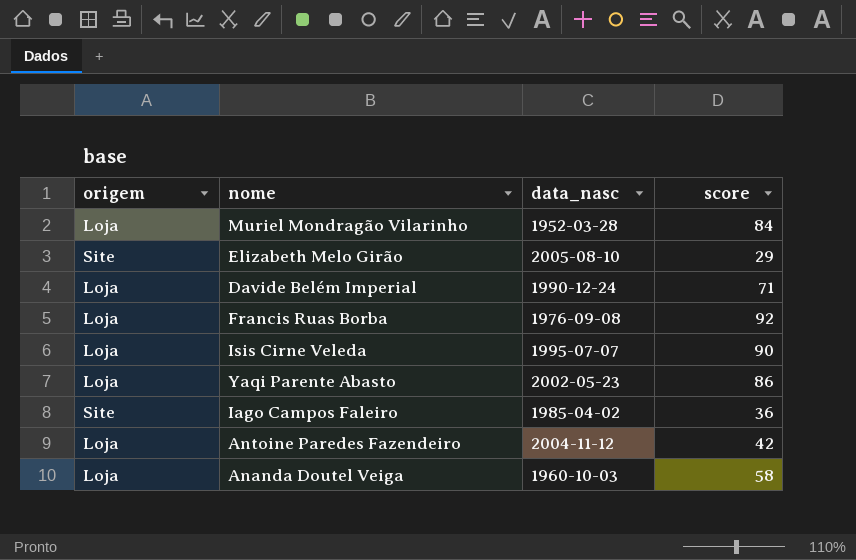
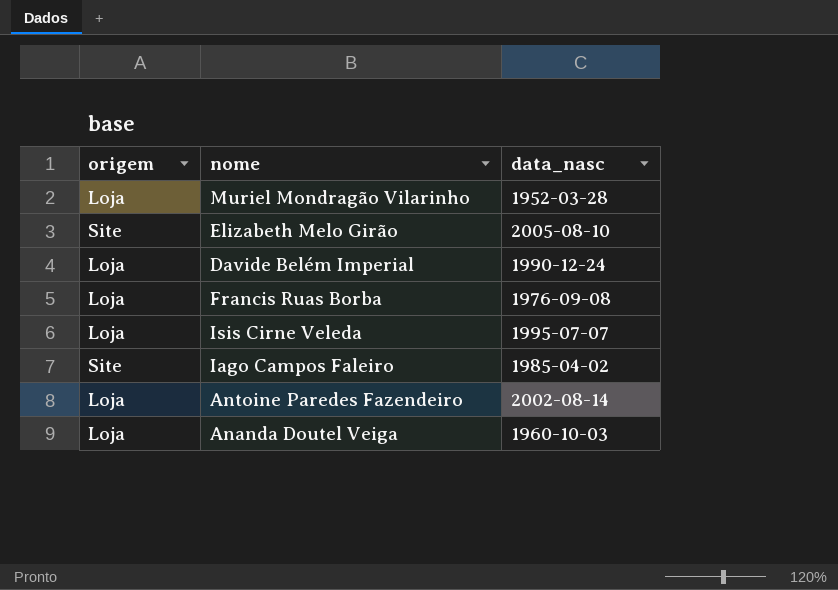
column score | position: 4 -> none
row Yaqi Parente Abasto: Loja | 2002-05-23 | 86 -> none
Antoine Paredes Fazendeiro | data_nasc: 2004-11-12 -> 2002-08-14

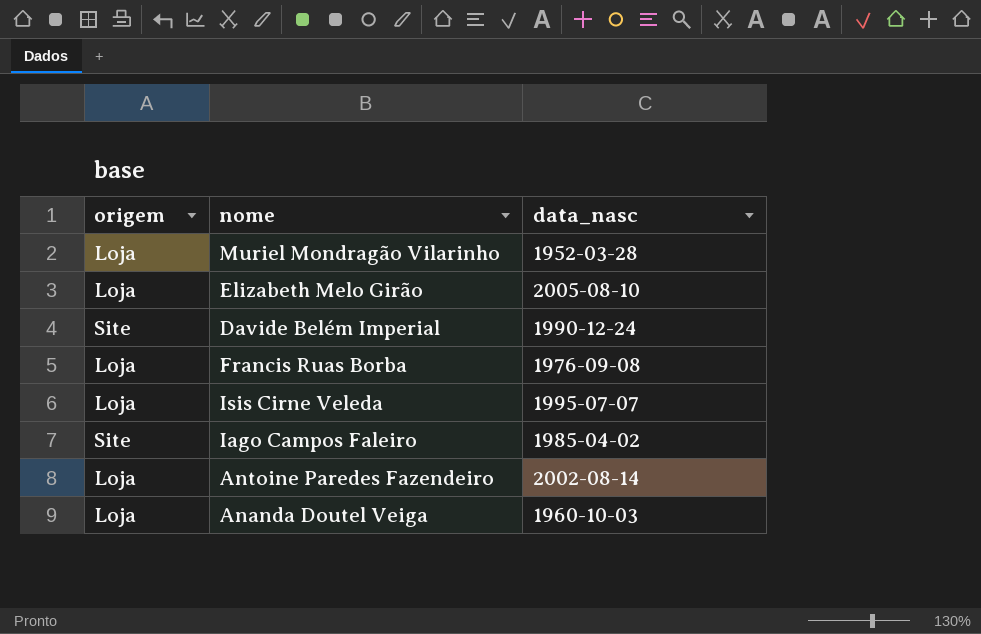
Elizabeth Melo Girão | origem: Site -> Loja
Davide Belém Imperial | origem: Loja -> Site

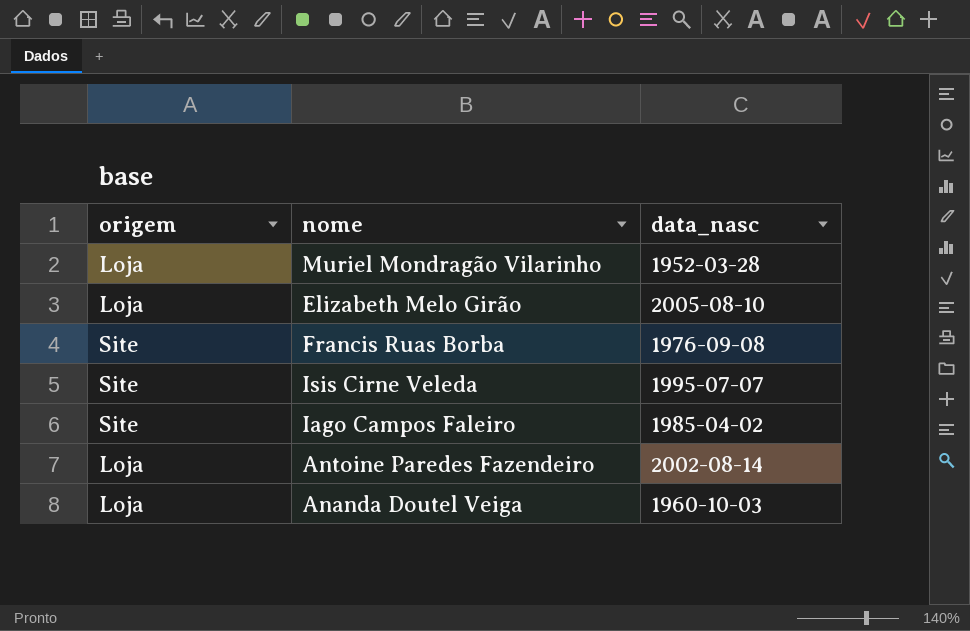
row Davide Belém Imperial: Site | 1990-12-24 -> none
Francis Ruas Borba | origem: Loja -> Site
Isis Cirne Veleda | origem: Loja -> Site

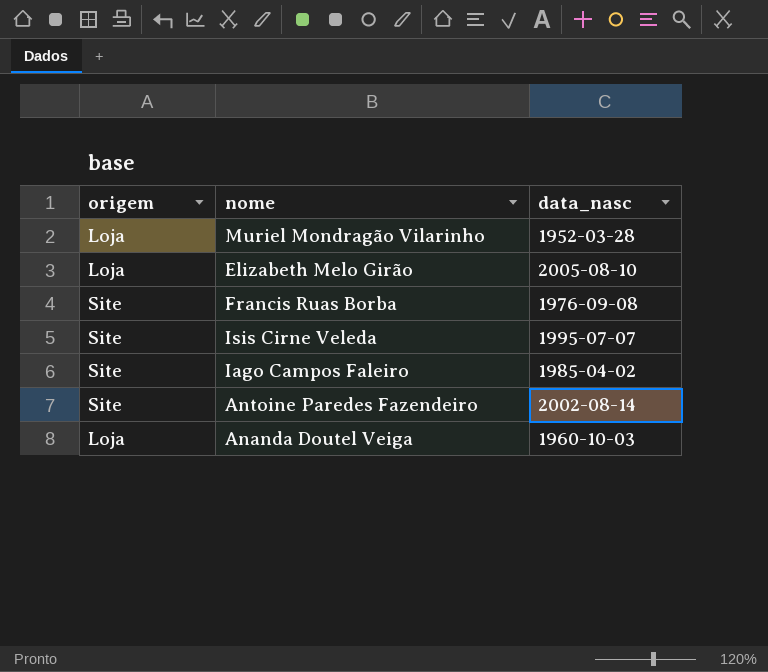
Antoine Paredes Fazendeiro | origem: Loja -> Site

